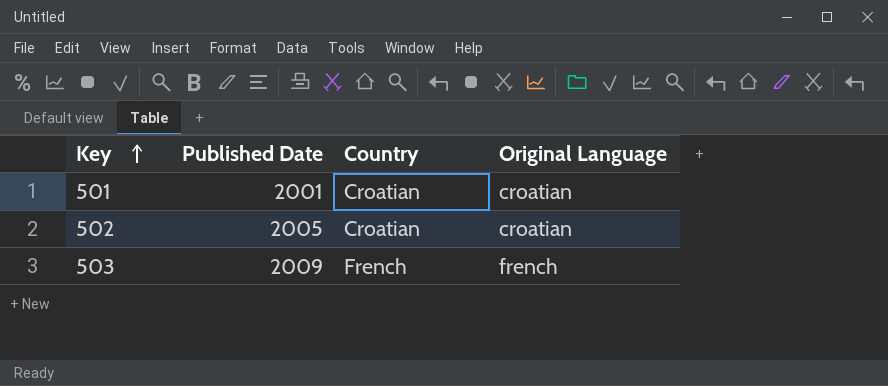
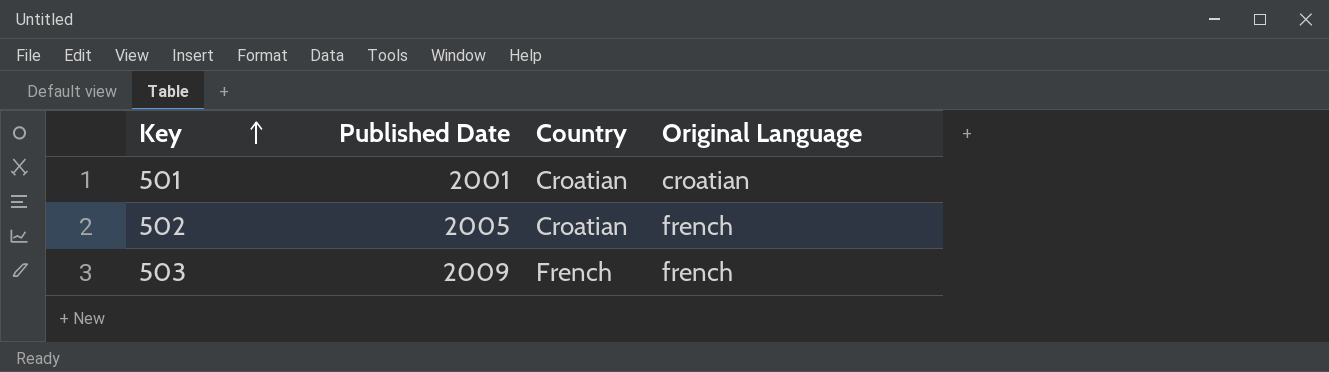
502 | Original Language: croatian -> french

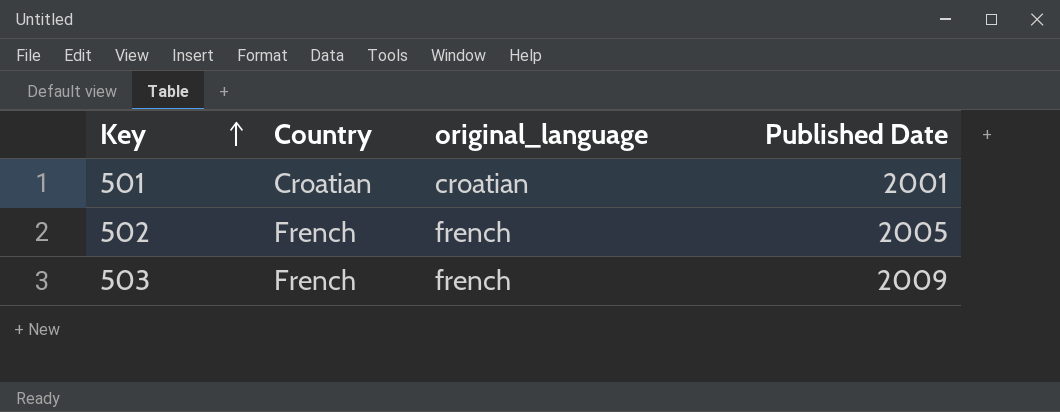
column name: Original Language -> original_language
column Published Date | position: 2 -> 4
502 | Country: Croatian -> French

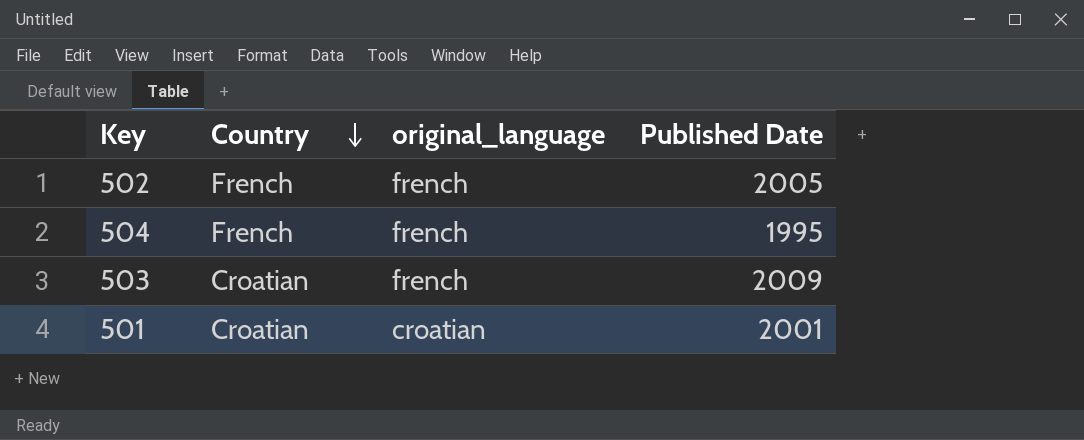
row order: Key ascending -> Country descending
row 504: none -> French | french | 1995
503 | Country: French -> Croatian

